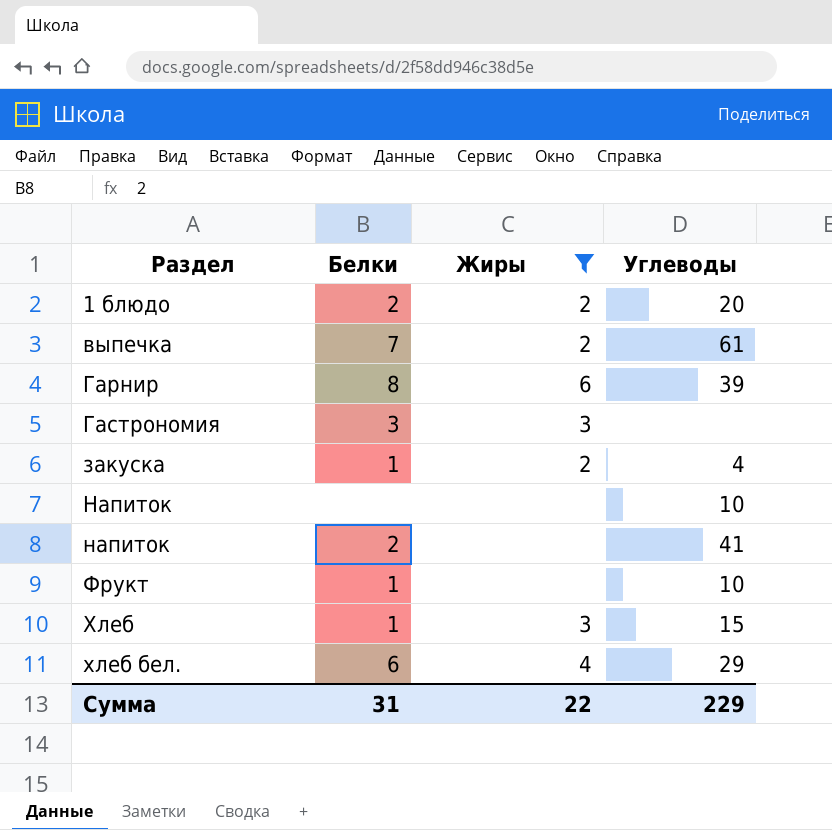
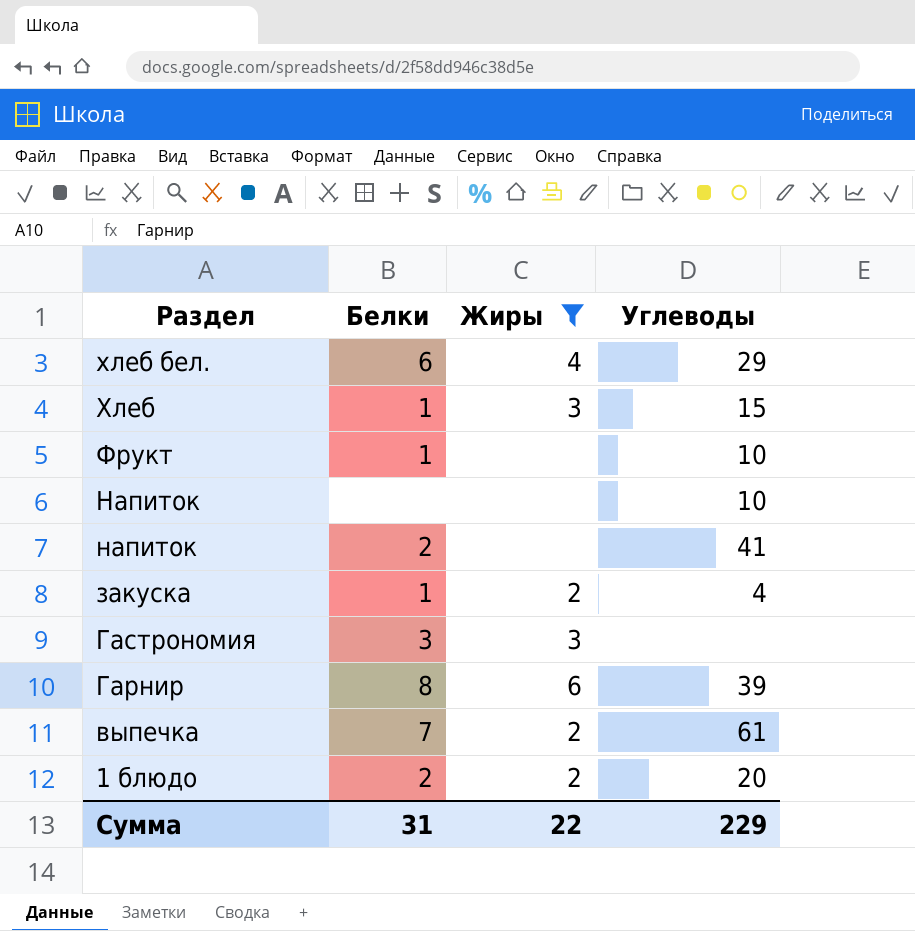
row order: Раздел ascending -> Раздел descending

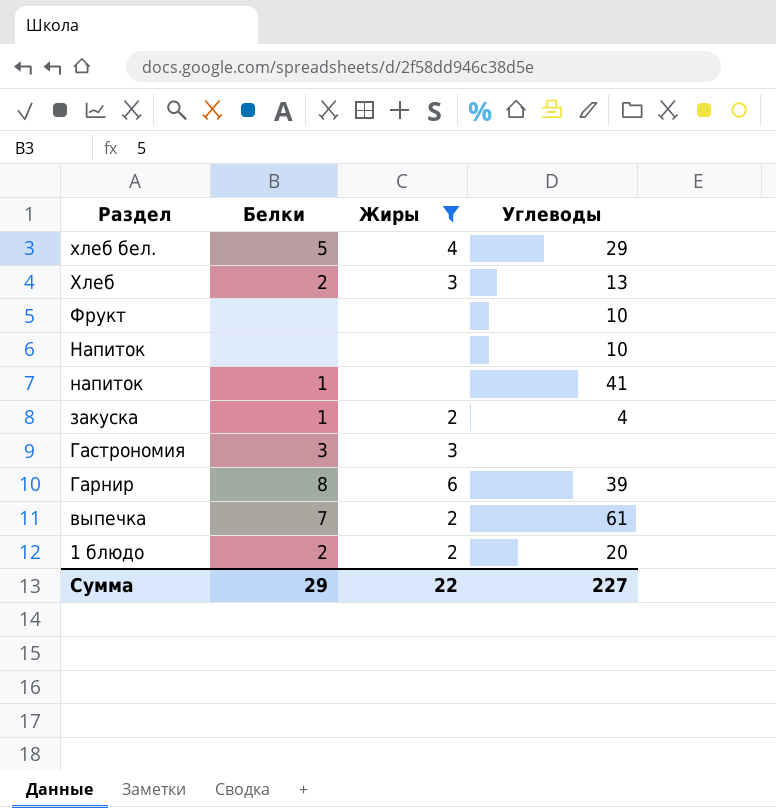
хлеб бел. | Белки: 6 -> 5
Хлеб | Белки: 1 -> 2
Хлеб | Углеводы: 15 -> 13
Фрукт | Белки: 1 -> none
напиток | Белки: 2 -> 1
Сумма | Белки: 31 -> 29
Сумма | Углеводы: 229 -> 227

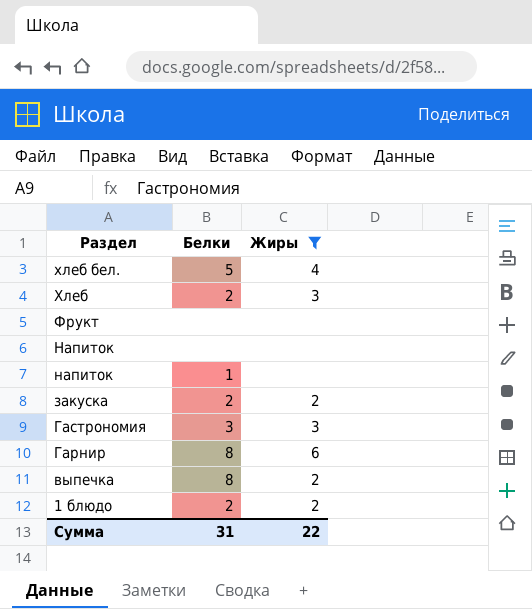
column Углеводы | position: 4 -> none
закуска | Белки: 1 -> 2
выпечка | Белки: 7 -> 8
Сумма | Белки: 29 -> 31

